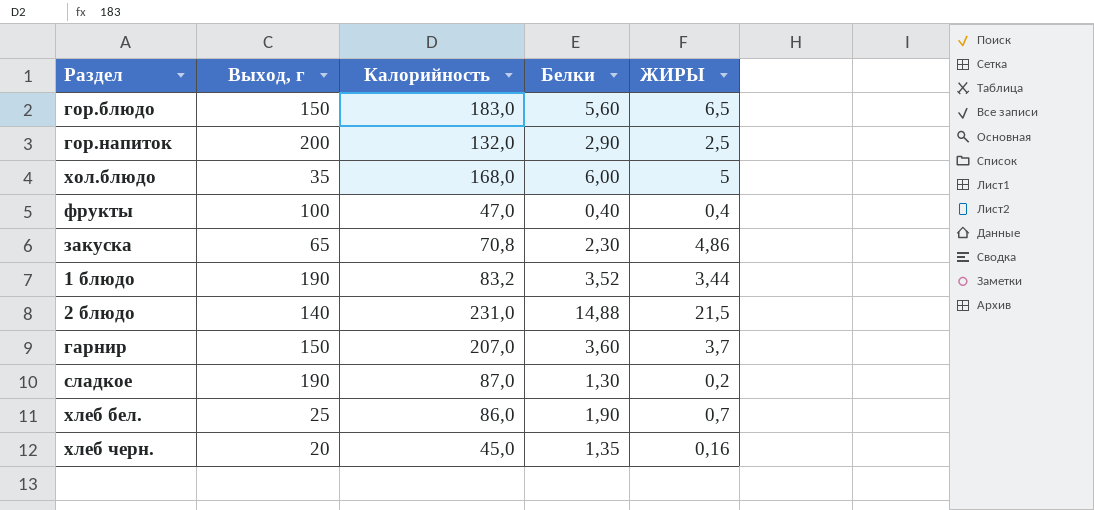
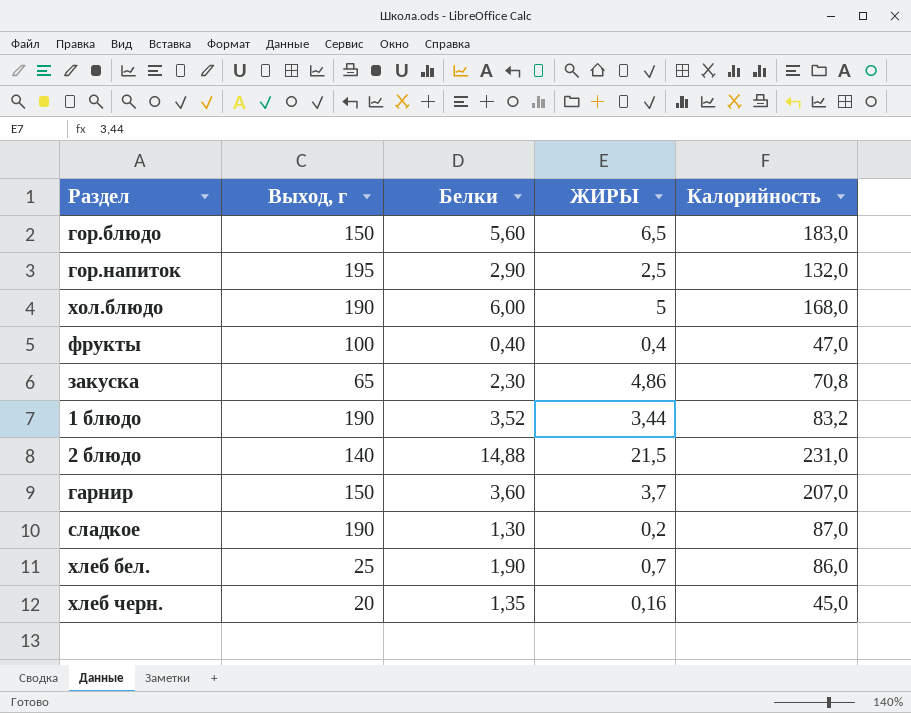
column Калорийность | position: 3 -> 5
гор.напиток | Выход, г: 200 -> 195
хол.блюдо | Выход, г: 35 -> 190

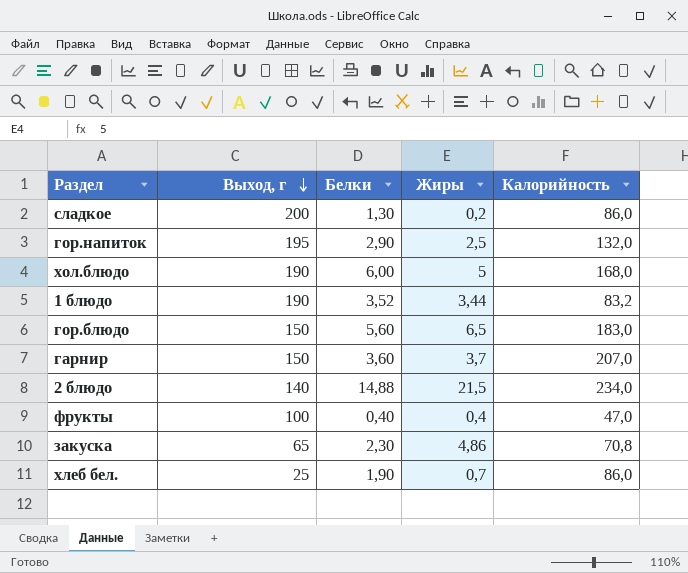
row order: none -> Выход, г descending
column name: ЖИРЫ -> Жиры
row хлеб черн.: 20 | 1,35 | 0,16 | 45,0 -> none
сладкое | Выход, г: 190 -> 200
сладкое | Калорийность: 87,0 -> 86,0
2 блюдо | Калорийность: 231,0 -> 234,0

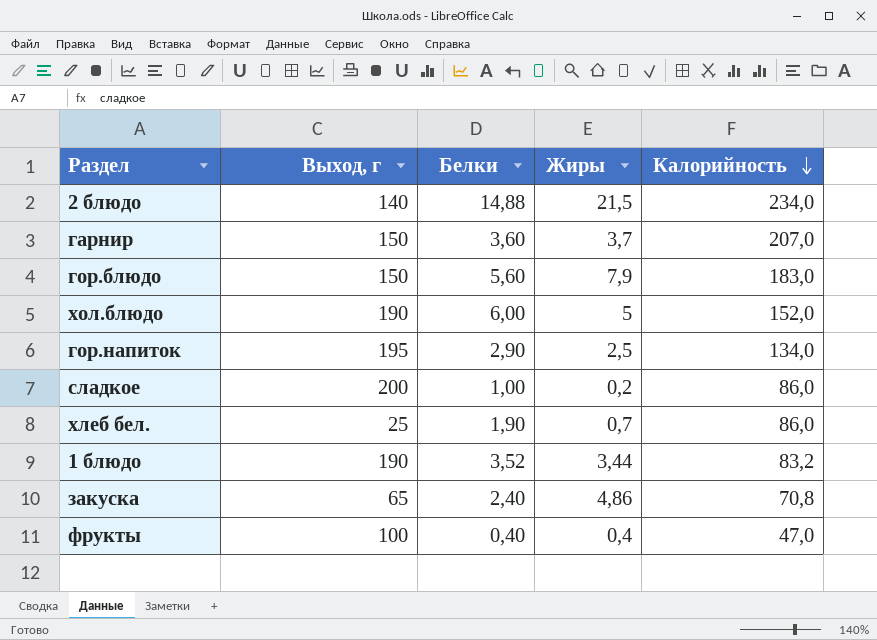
row order: Выход, г descending -> Калорийность descending
гор.блюдо | Жиры: 6,5 -> 7,9
хол.блюдо | Калорийность: 168,0 -> 152,0
гор.напиток | Калорийность: 132,0 -> 134,0
сладкое | Белки: 1,30 -> 1,00
закуска | Белки: 2,30 -> 2,40

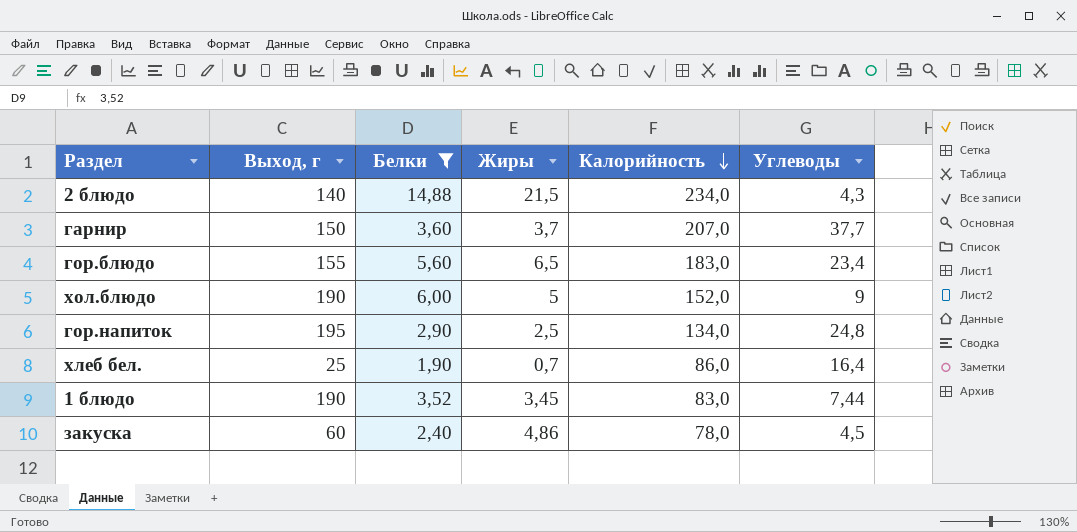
filter: none -> Белки >= 1,90
column Углеводы | position: none -> 6
гор.блюдо | Выход, г: 150 -> 155
гор.блюдо | Жиры: 7,9 -> 6,5
1 блюдо | Жиры: 3,44 -> 3,45
1 блюдо | Калорийность: 83,2 -> 83,0
закуска | Выход, г: 65 -> 60
закуска | Калорийность: 70,8 -> 78,0

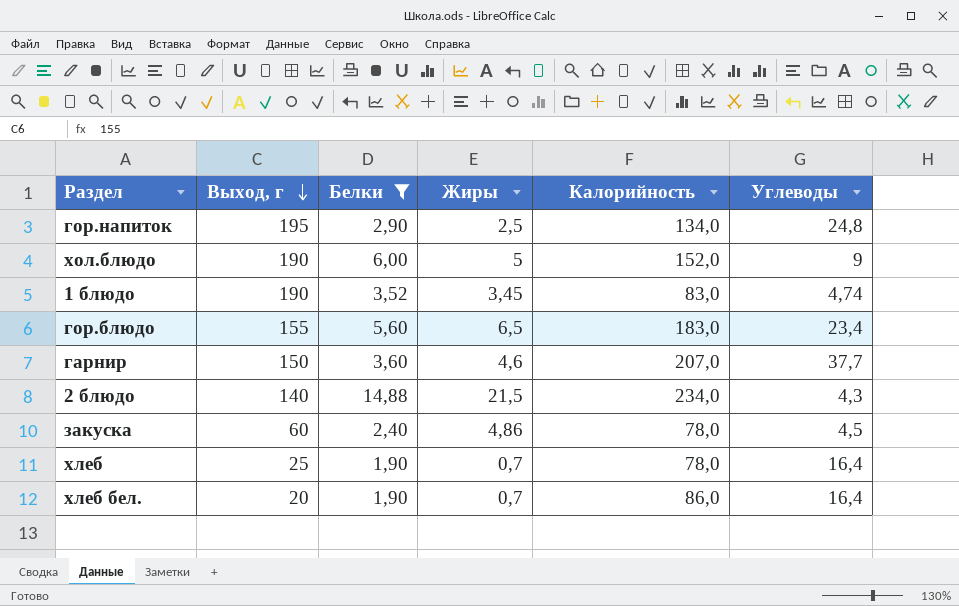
row order: Калорийность descending -> Выход, г descending
1 блюдо | Углеводы: 7,44 -> 4,74
гарнир | Жиры: 3,7 -> 4,6
row хлеб: none -> 25 | 1,90 | 0,7 | 78,0 | 16,4
хлеб бел. | Выход, г: 25 -> 20

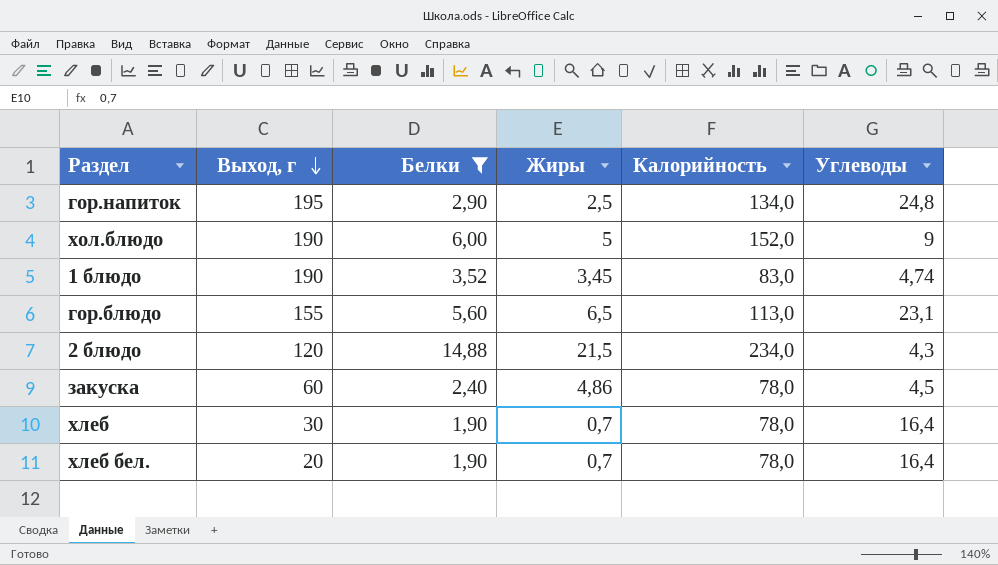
row гарнир: 150 | 3,60 | 4,6 | 207,0 | 37,7 -> none
гор.блюдо | Калорийность: 183,0 -> 113,0
гор.блюдо | Углеводы: 23,4 -> 23,1
2 блюдо | Выход, г: 140 -> 120
хлеб | Выход, г: 25 -> 30
хлеб бел. | Калорийность: 86,0 -> 78,0

